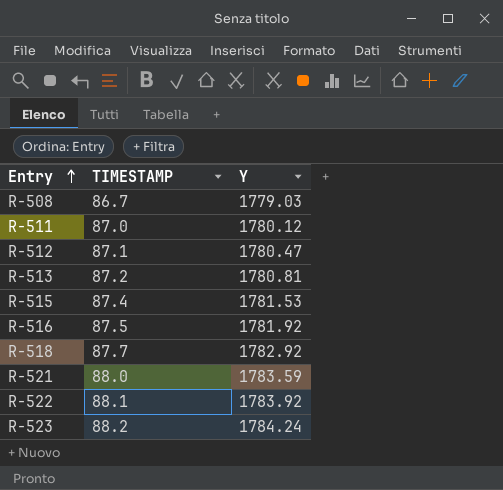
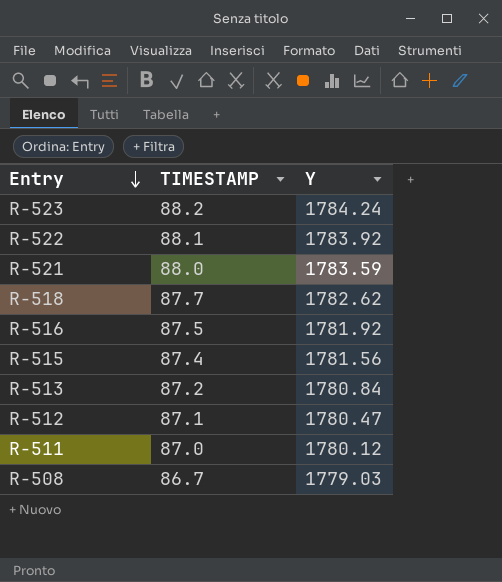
row order: Entry ascending -> Entry descending
R-518 | Y: 1782.92 -> 1782.62
R-515 | Y: 1781.53 -> 1781.56
R-513 | Y: 1780.81 -> 1780.84

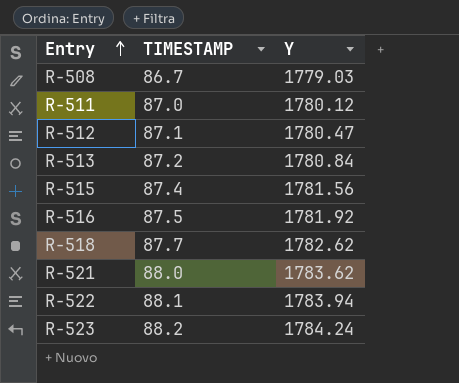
row order: Entry descending -> Entry ascending
R-521 | Y: 1783.59 -> 1783.62
R-522 | Y: 1783.92 -> 1783.94

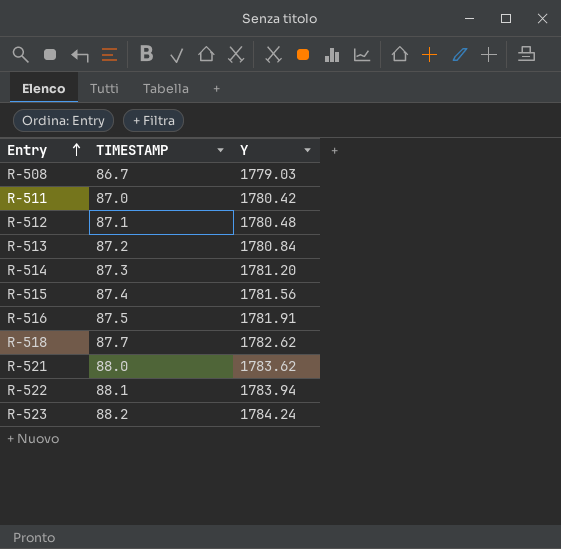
R-511 | Y: 1780.12 -> 1780.42
R-512 | Y: 1780.47 -> 1780.48
row R-514: none -> 87.3 | 1781.20
R-516 | Y: 1781.92 -> 1781.91

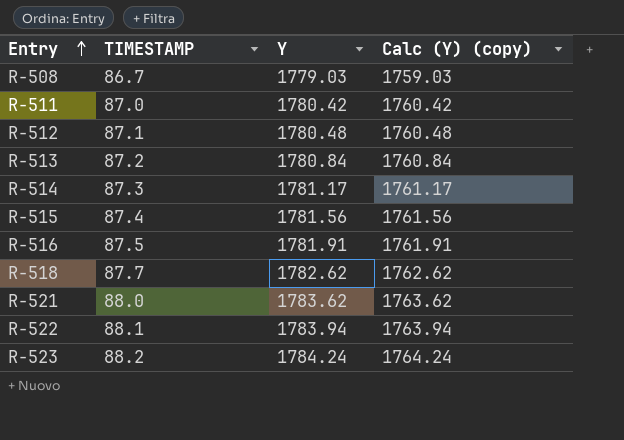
column Calc (Y) (copy) | formula: none -> [Y] - 20
R-514 | Y: 1781.20 -> 1781.17

